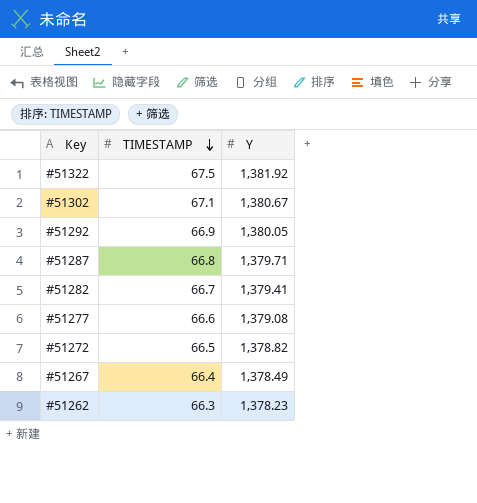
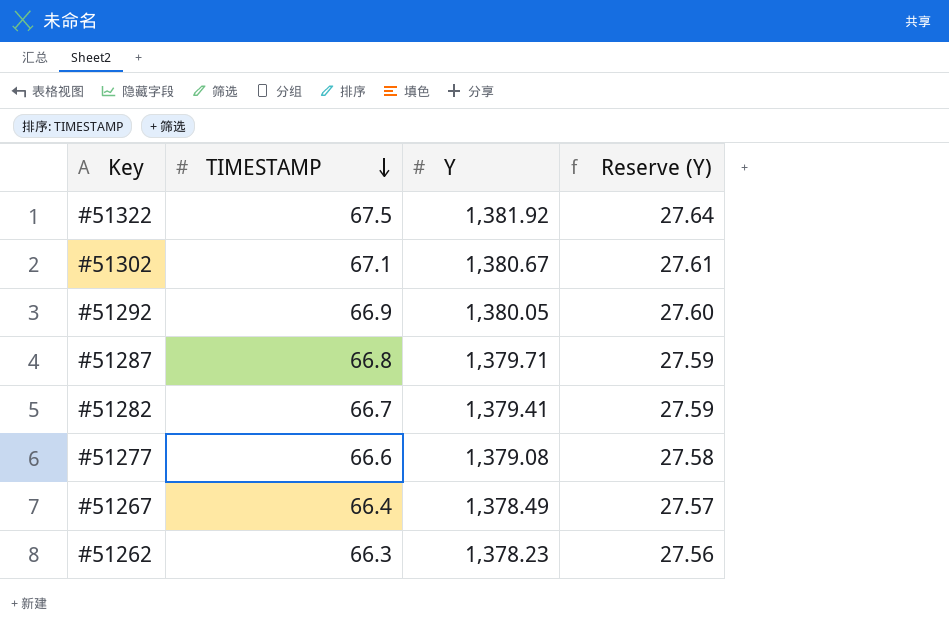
column Reserve (Y) | formula: none -> [Y] * 0.02
row #51272: 66.5 | 1,378.82 -> none

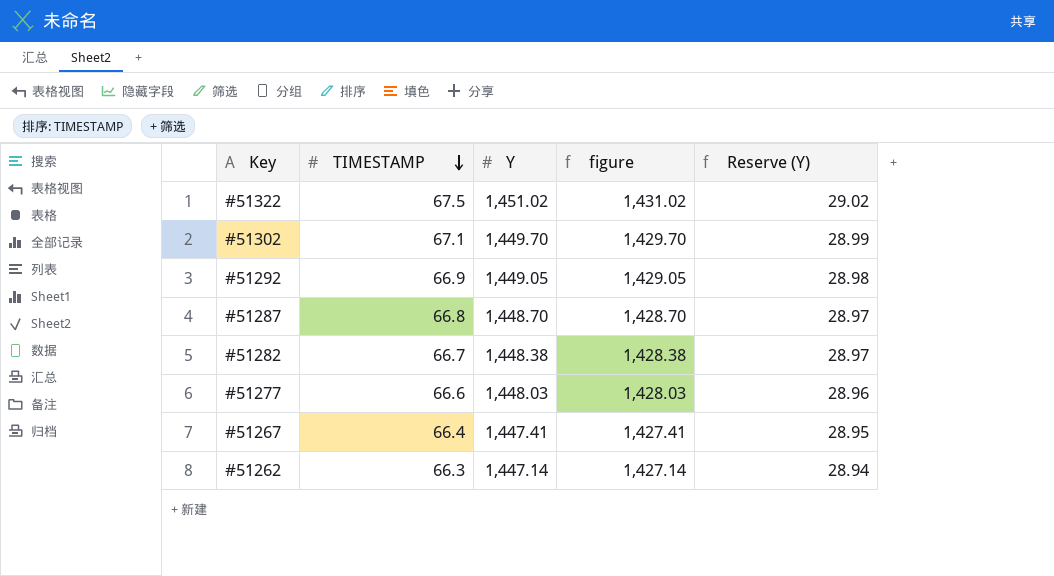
column figure | formula: none -> [Y] - 20
#51322 | Y: 1,381.92 -> 1,451.02
#51322 | Reserve (Y): 27.64 -> 29.02
#51302 | Y: 1,380.67 -> 1,449.70
#51302 | Reserve (Y): 27.61 -> 28.99
#51292 | Y: 1,380.05 -> 1,449.05
#51292 | Reserve (Y): 27.60 -> 28.98
#51287 | Y: 1,379.71 -> 1,448.70
#51287 | Reserve (Y): 27.59 -> 28.97
#51282 | Y: 1,379.41 -> 1,448.38
#51282 | Reserve (Y): 27.59 -> 28.97
#51277 | Y: 1,379.08 -> 1,448.03
#51277 | Reserve (Y): 27.58 -> 28.96
#51267 | Y: 1,378.49 -> 1,447.41
#51267 | Reserve (Y): 27.57 -> 28.95
#51262 | Y: 1,378.23 -> 1,447.14
#51262 | Reserve (Y): 27.56 -> 28.94

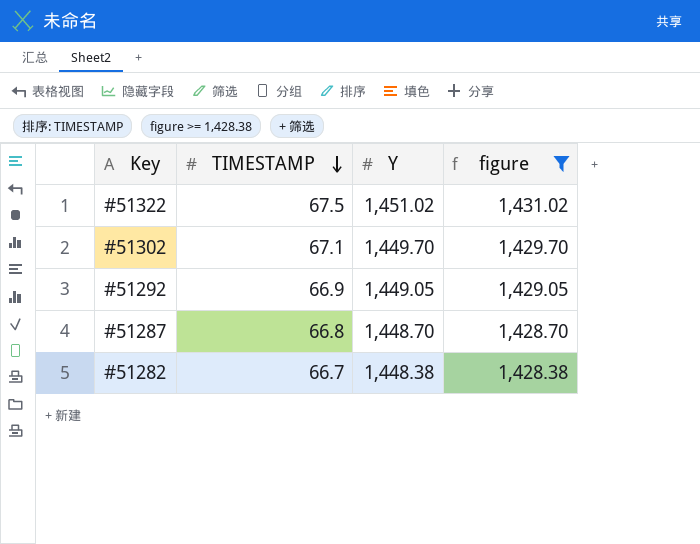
filter: none -> figure >= 1,428.38
column Reserve (Y) | formula: [Y] * 0.02 -> none

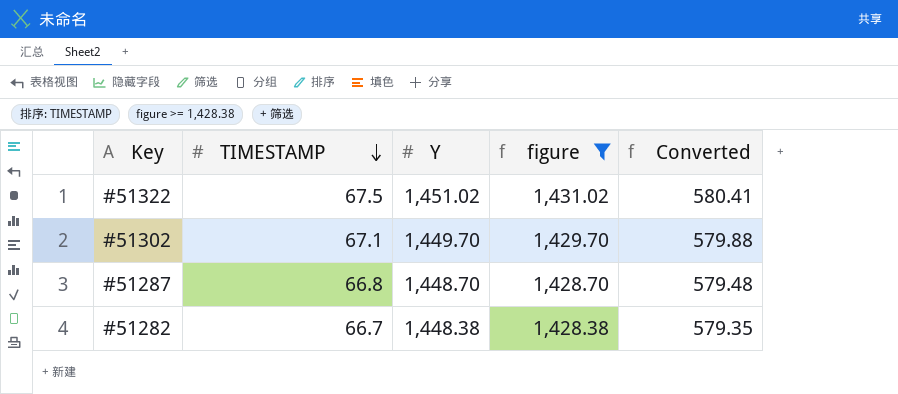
column Converted | formula: none -> [Y] * 0.4
row #51292: 66.9 | 1,449.05 | 1,429.05 -> none

